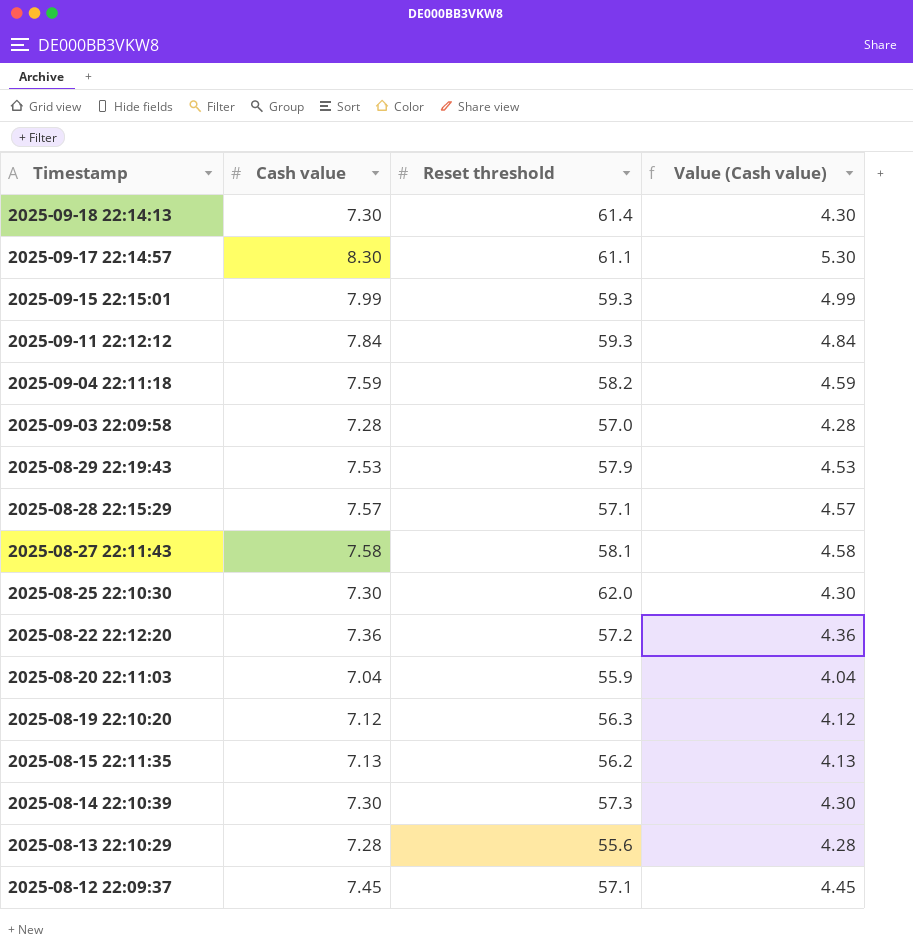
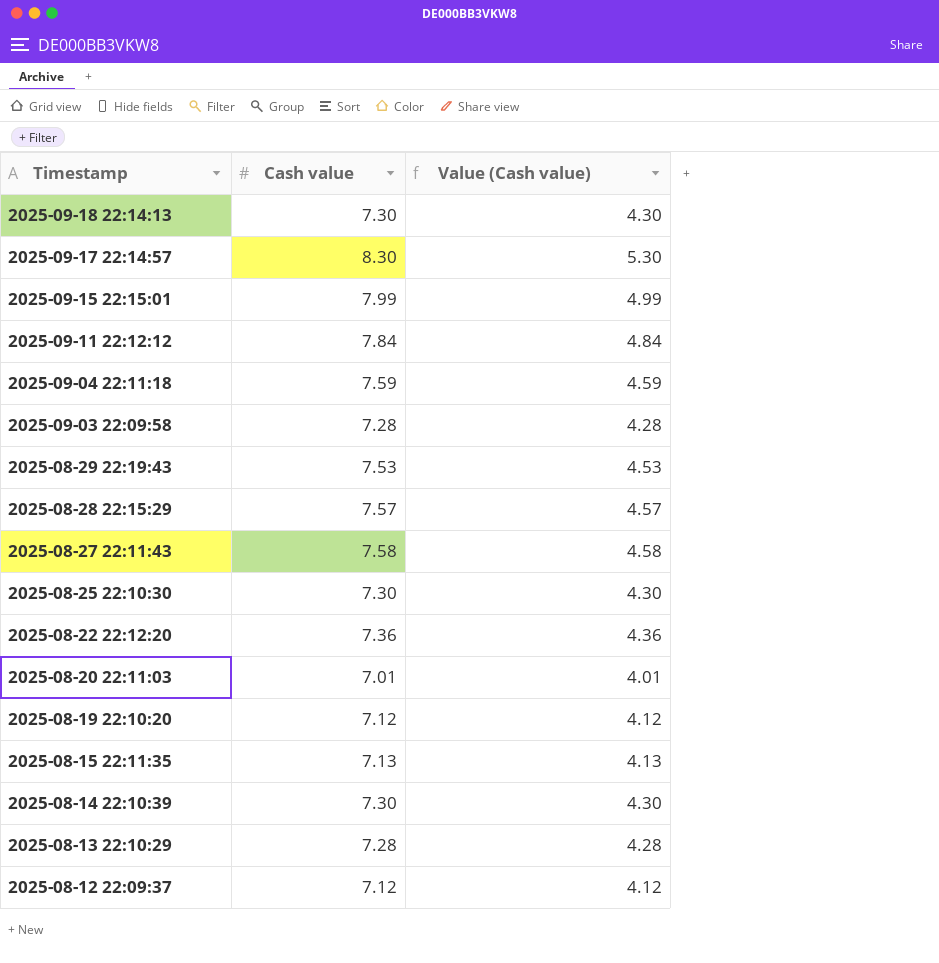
column Reset threshold | position: 3 -> none
2025-08-20 22:11:03 | Cash value: 7.04 -> 7.01
2025-08-20 22:11:03 | Value (Cash value): 4.04 -> 4.01
2025-08-12 22:09:37 | Cash value: 7.45 -> 7.12
2025-08-12 22:09:37 | Value (Cash value): 4.45 -> 4.12

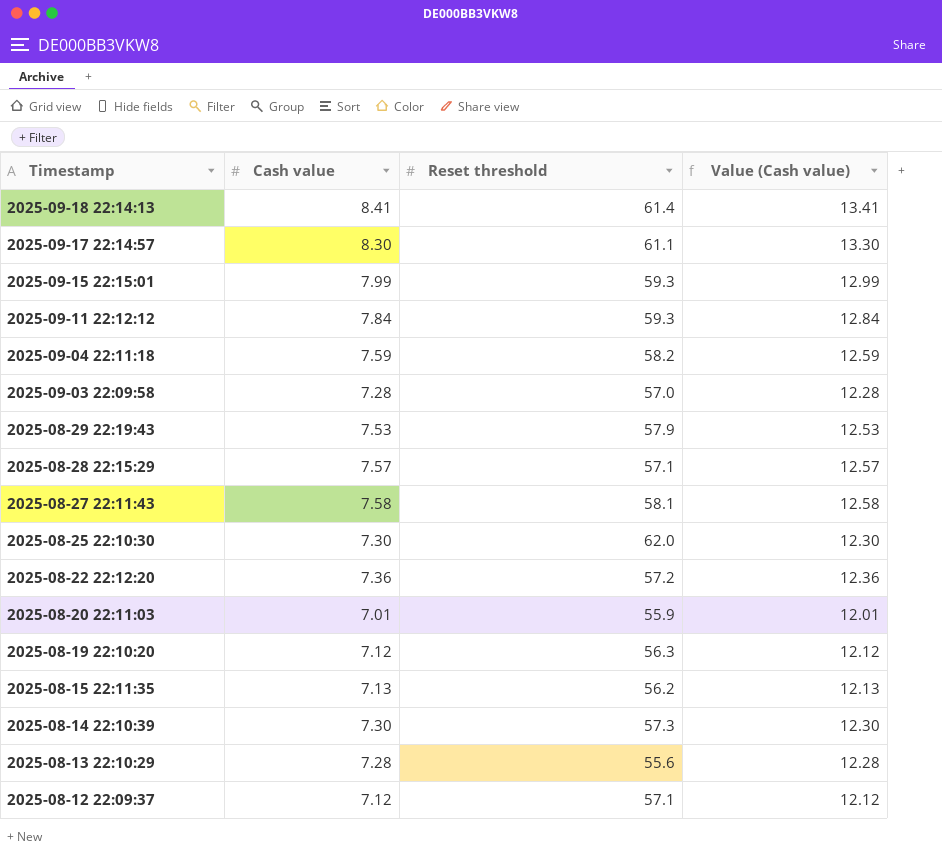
column Reset threshold | position: none -> 3
column Value (Cash value) | formula: [Cash value] - 3 -> [Cash value] + 5
2025-09-18 22:14:13 | Cash value: 7.30 -> 8.41

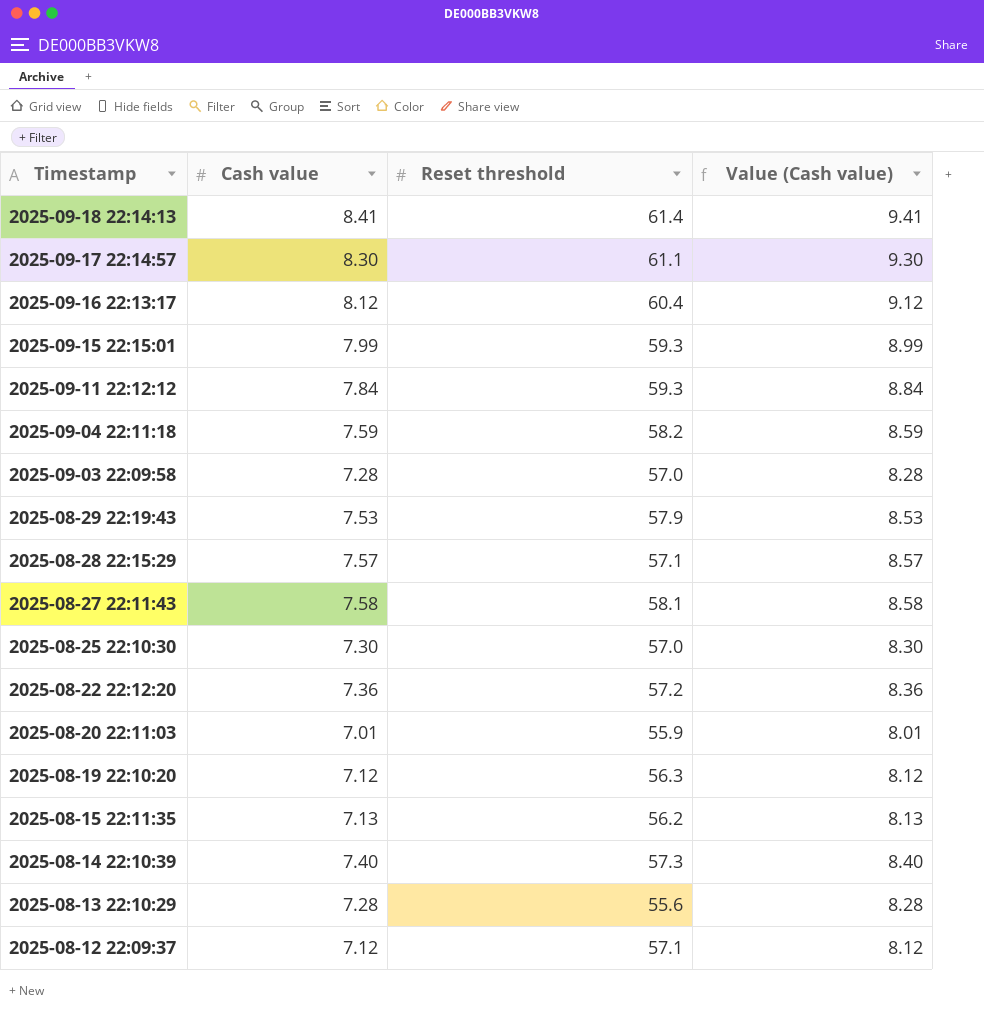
column Value (Cash value) | formula: [Cash value] + 5 -> [Cash value] + 1
row 2025-09-16 22:13:17: none -> 8.12 | 60.4 | 9.12
2025-08-25 22:10:30 | Reset threshold: 62.0 -> 57.0
2025-08-14 22:10:39 | Cash value: 7.30 -> 7.40

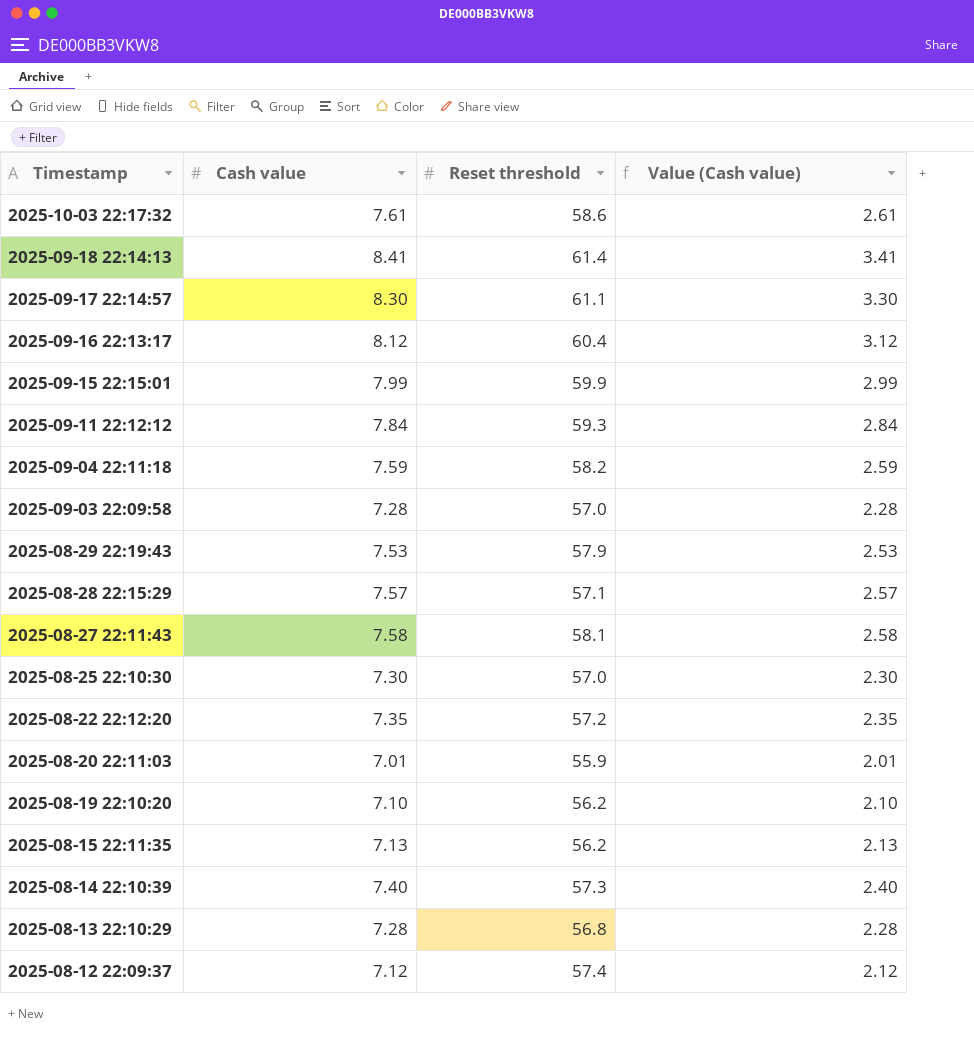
column Value (Cash value) | formula: [Cash value] + 1 -> [Cash value] - 5
row 2025-10-03 22:17:32: none -> 7.61 | 58.6 | 2.61
2025-09-15 22:15:01 | Reset threshold: 59.3 -> 59.9
2025-08-22 22:12:20 | Cash value: 7.36 -> 7.35
2025-08-19 22:10:20 | Cash value: 7.12 -> 7.10
2025-08-19 22:10:20 | Reset threshold: 56.3 -> 56.2
2025-08-13 22:10:29 | Reset threshold: 55.6 -> 56.8
2025-08-12 22:09:37 | Reset threshold: 57.1 -> 57.4

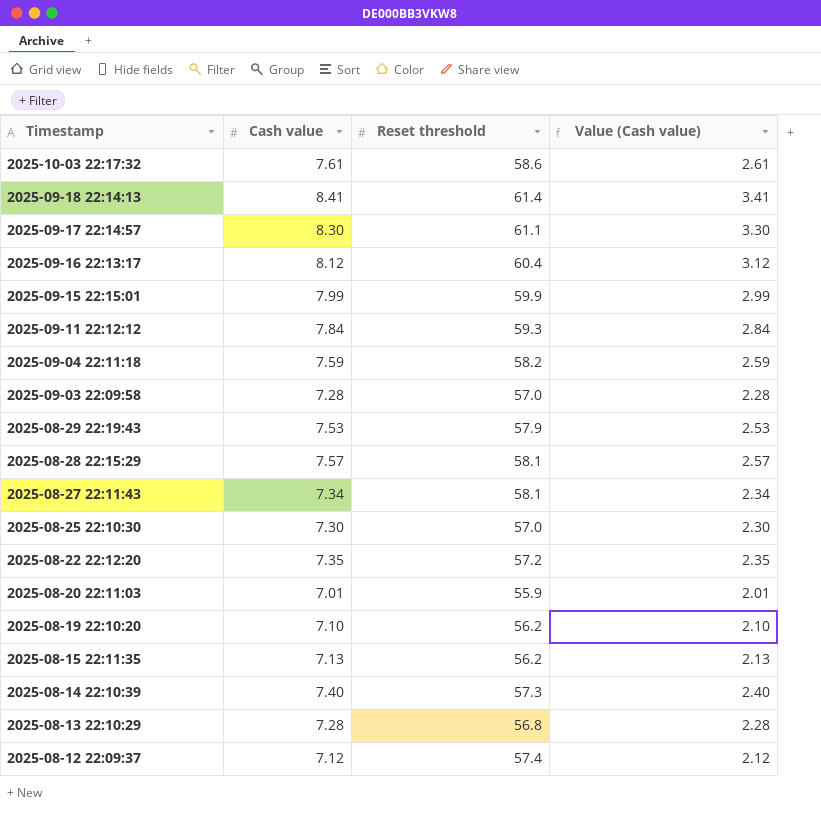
2025-08-28 22:15:29 | Reset threshold: 57.1 -> 58.1
2025-08-27 22:11:43 | Cash value: 7.58 -> 7.34
2025-08-27 22:11:43 | Value (Cash value): 2.58 -> 2.34

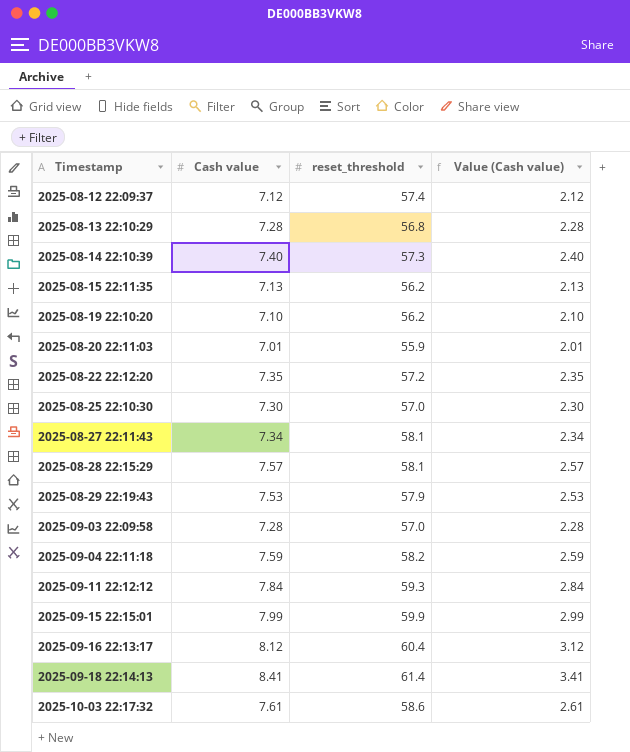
row order: Timestamp descending -> Timestamp ascending
column name: Reset threshold -> reset_threshold
row 2025-09-17 22:14:57: 8.30 | 61.1 | 3.30 -> none

